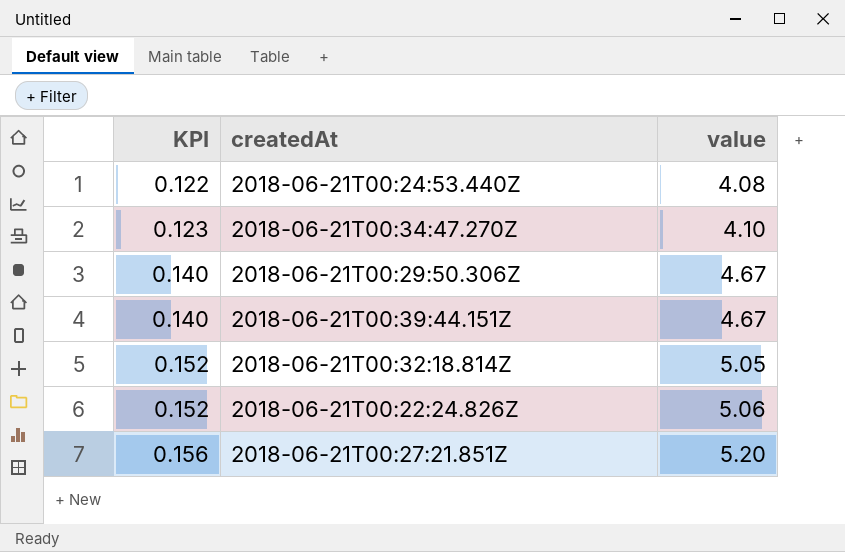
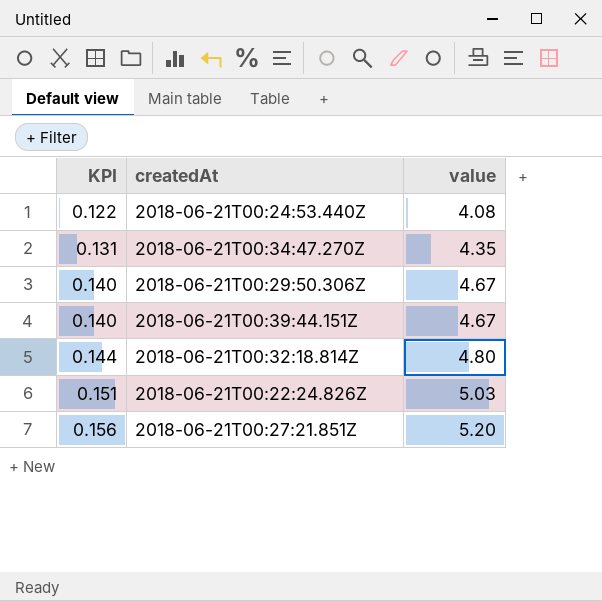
2018-06-21T00:34:47.270Z | KPI: 0.123 -> 0.131
2018-06-21T00:34:47.270Z | value: 4.10 -> 4.35
2018-06-21T00:32:18.814Z | KPI: 0.152 -> 0.144
2018-06-21T00:32:18.814Z | value: 5.05 -> 4.80
2018-06-21T00:22:24.826Z | KPI: 0.152 -> 0.151
2018-06-21T00:22:24.826Z | value: 5.06 -> 5.03

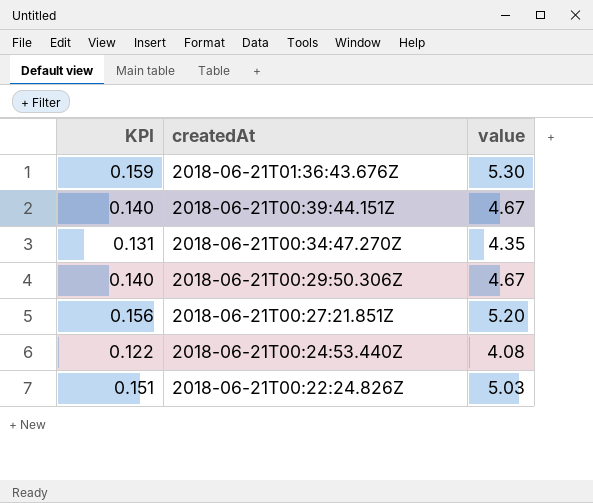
row order: KPI ascending -> createdAt descending
row 2018-06-21T00:32:18.814Z: 0.144 | 4.80 -> none
row 2018-06-21T01:36:43.676Z: none -> 0.159 | 5.30

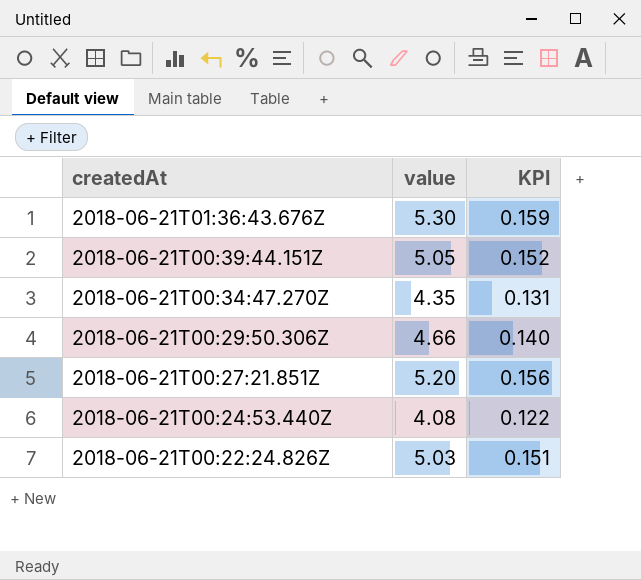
column KPI | position: 1 -> 3
2018-06-21T00:39:44.151Z | value: 4.67 -> 5.05
2018-06-21T00:39:44.151Z | KPI: 0.140 -> 0.152
2018-06-21T00:29:50.306Z | value: 4.67 -> 4.66

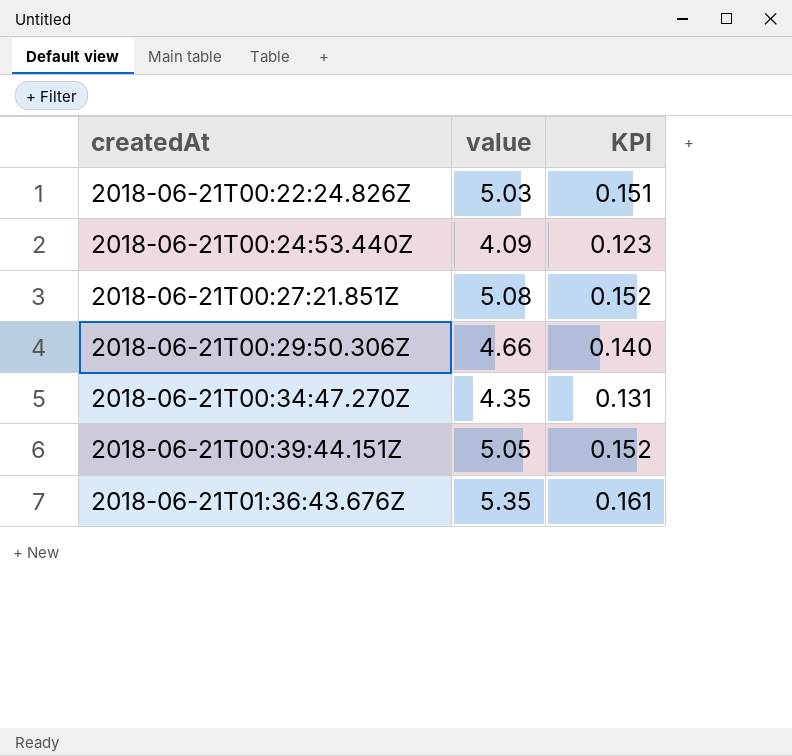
row order: createdAt descending -> createdAt ascending
2018-06-21T00:24:53.440Z | value: 4.08 -> 4.09
2018-06-21T00:24:53.440Z | KPI: 0.122 -> 0.123
2018-06-21T00:27:21.851Z | value: 5.20 -> 5.08
2018-06-21T00:27:21.851Z | KPI: 0.156 -> 0.152
2018-06-21T01:36:43.676Z | value: 5.30 -> 5.35
2018-06-21T01:36:43.676Z | KPI: 0.159 -> 0.161

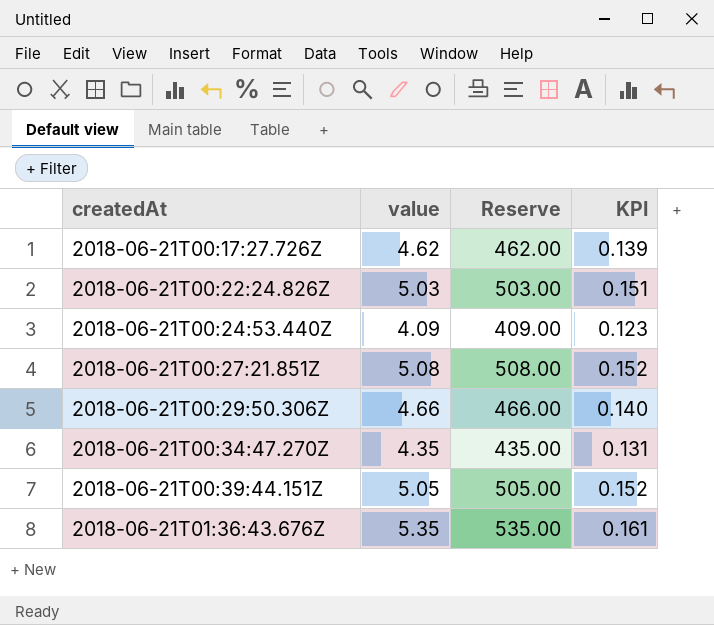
column Reserve | formula: none -> [value] * 100
row 2018-06-21T00:17:27.726Z: none -> 4.62 | 462.00 | 0.139

